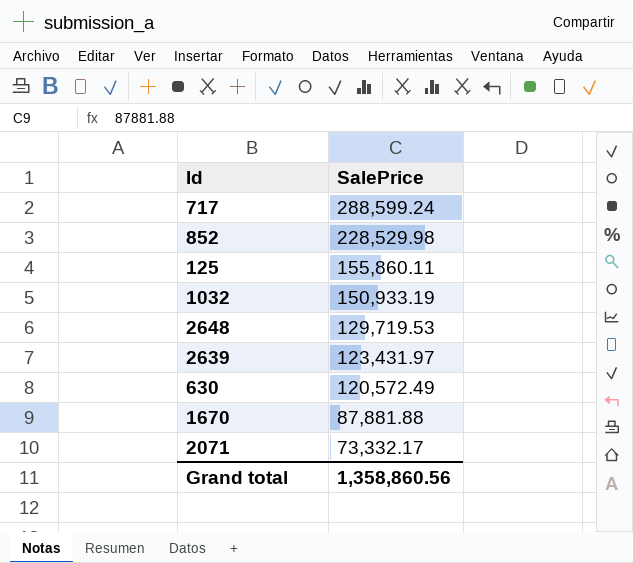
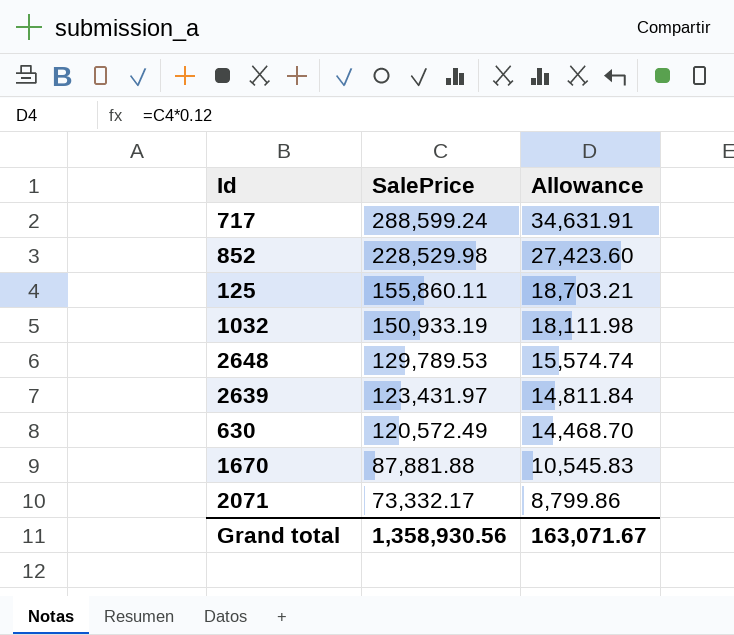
column Allowance | formula: none -> [SalePrice] * 0.12
2648 | SalePrice: 129,719.53 -> 129,789.53
Grand total | SalePrice: 1,358,860.56 -> 1,358,930.56

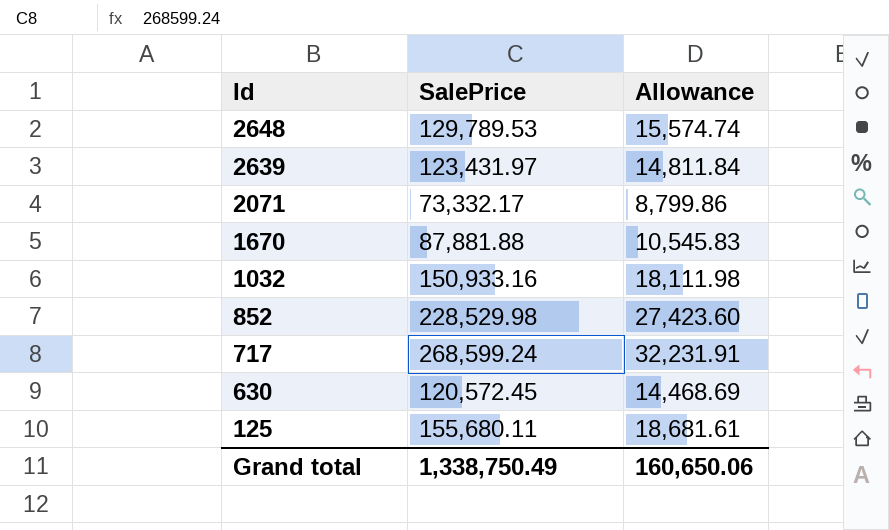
row order: SalePrice descending -> Id descending
1032 | SalePrice: 150,933.19 -> 150,933.16
717 | SalePrice: 288,599.24 -> 268,599.24
717 | Allowance: 34,631.91 -> 32,231.91
630 | SalePrice: 120,572.49 -> 120,572.45
630 | Allowance: 14,468.70 -> 14,468.69
125 | SalePrice: 155,860.11 -> 155,680.11
125 | Allowance: 18,703.21 -> 18,681.61
Grand total | SalePrice: 1,358,930.56 -> 1,338,750.49
Grand total | Allowance: 163,071.67 -> 160,650.06

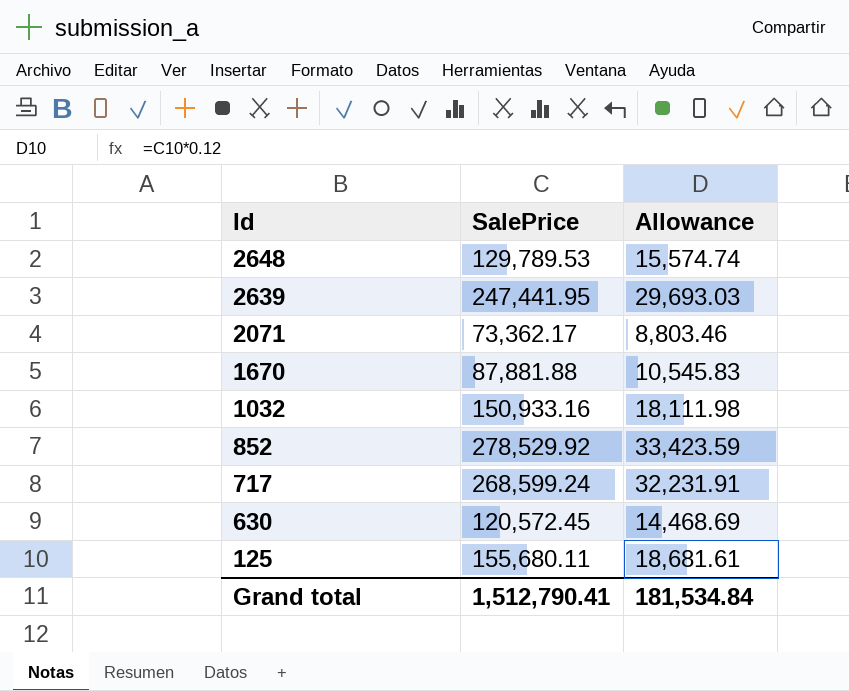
2639 | SalePrice: 123,431.97 -> 247,441.95
2639 | Allowance: 14,811.84 -> 29,693.03
2071 | SalePrice: 73,332.17 -> 73,362.17
2071 | Allowance: 8,799.86 -> 8,803.46
852 | SalePrice: 228,529.98 -> 278,529.92
852 | Allowance: 27,423.60 -> 33,423.59
Grand total | SalePrice: 1,338,750.49 -> 1,512,790.41
Grand total | Allowance: 160,650.06 -> 181,534.84

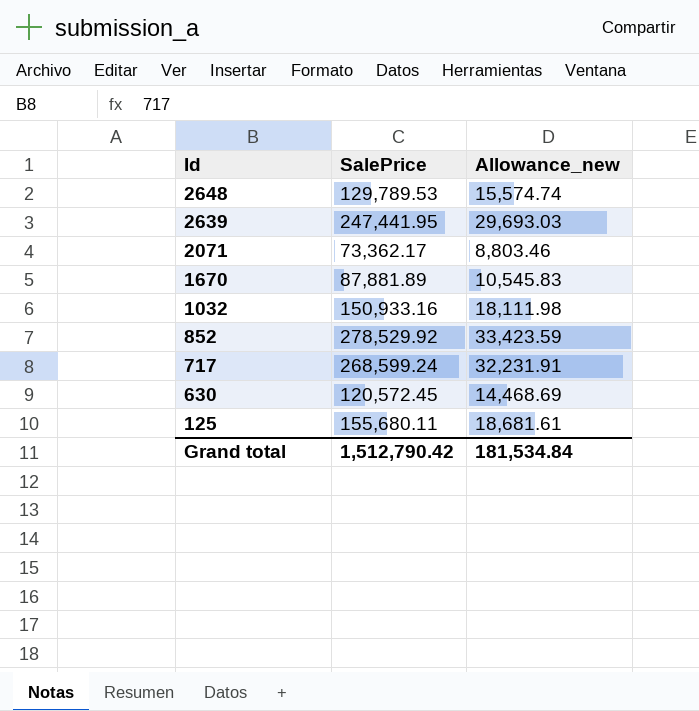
column name: Allowance -> Allowance_new
1670 | SalePrice: 87,881.88 -> 87,881.89
Grand total | SalePrice: 1,512,790.41 -> 1,512,790.42

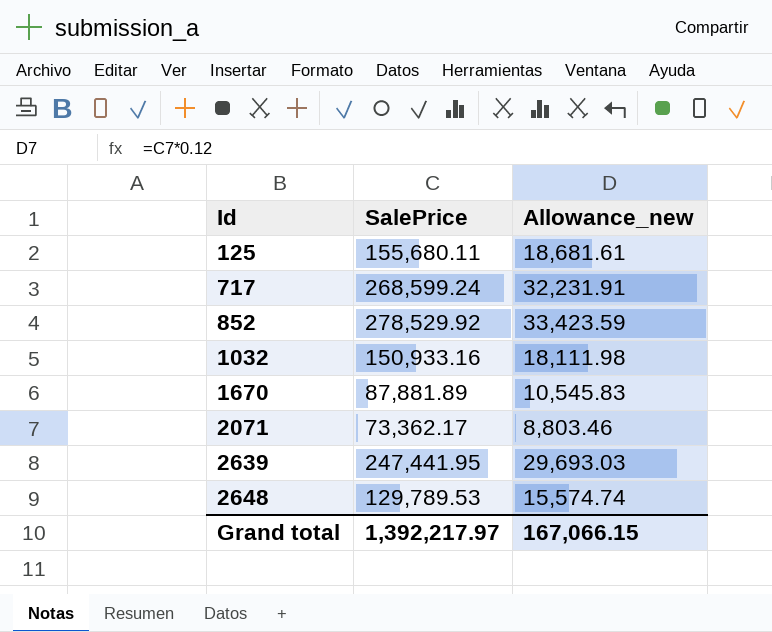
row order: Id descending -> Id ascending
row 630: 120,572.45 | 14,468.69 -> none
Grand total | SalePrice: 1,512,790.42 -> 1,392,217.97
Grand total | Allowance_new: 181,534.84 -> 167,066.15

